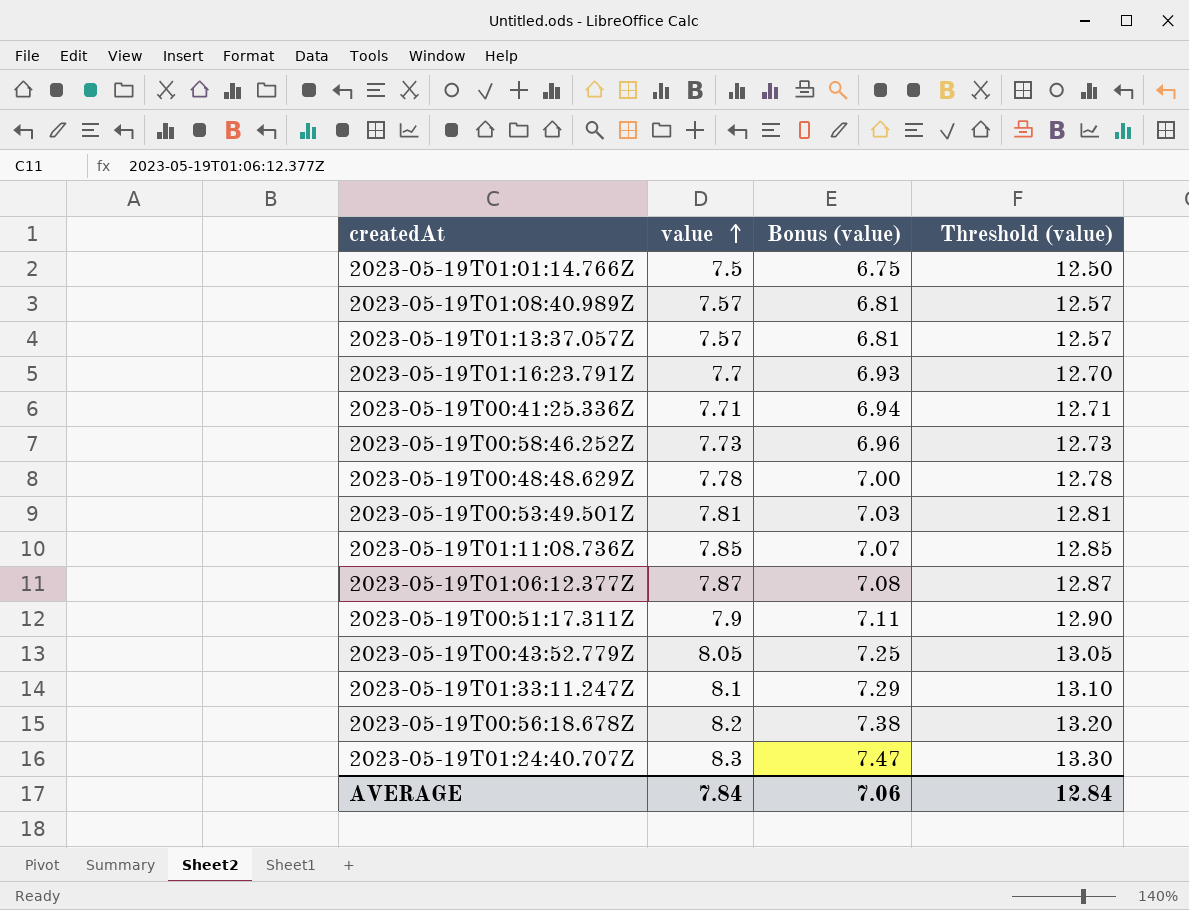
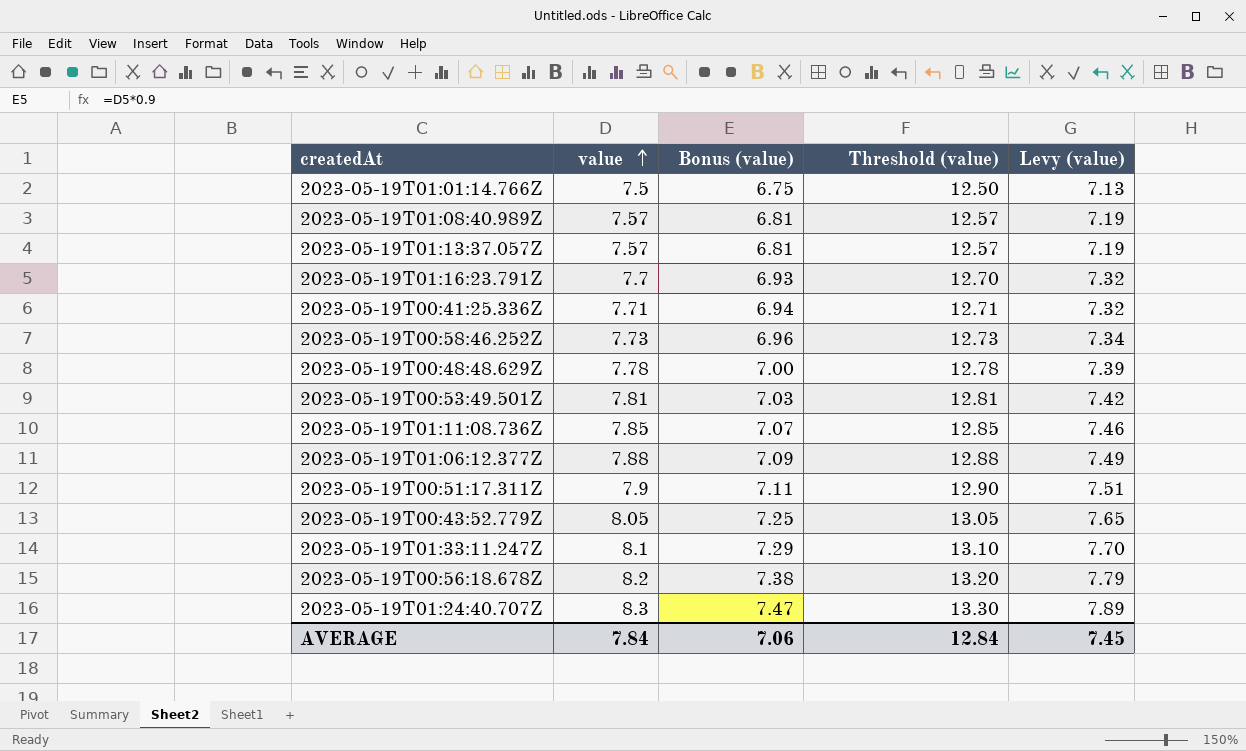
column Levy (value) | formula: none -> [value] * 0.95
2023-05-19T01:06:12.377Z | value: 7.87 -> 7.88
2023-05-19T01:06:12.377Z | Bonus (value): 7.08 -> 7.09
2023-05-19T01:06:12.377Z | Threshold (value): 12.87 -> 12.88

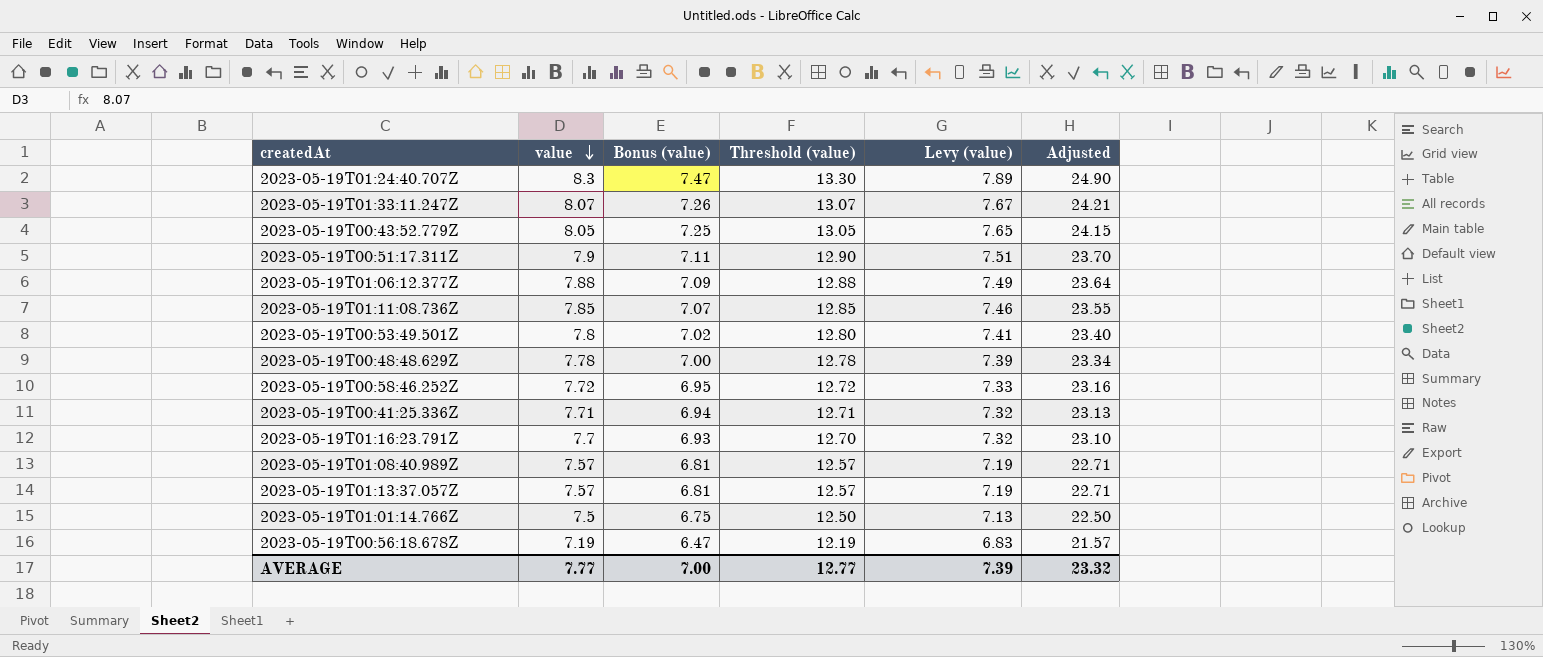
row order: value ascending -> value descending
column Adjusted | formula: none -> [value] * 3
2023-05-19T01:33:11.247Z | value: 8.1 -> 8.07
2023-05-19T01:33:11.247Z | Bonus (value): 7.29 -> 7.26
2023-05-19T01:33:11.247Z | Threshold (value): 13.10 -> 13.07
2023-05-19T01:33:11.247Z | Levy (value): 7.70 -> 7.67
2023-05-19T00:53:49.501Z | value: 7.81 -> 7.8
2023-05-19T00:53:49.501Z | Bonus (value): 7.03 -> 7.02
2023-05-19T00:53:49.501Z | Threshold (value): 12.81 -> 12.80
2023-05-19T00:53:49.501Z | Levy (value): 7.42 -> 7.41
2023-05-19T00:58:46.252Z | value: 7.73 -> 7.72
2023-05-19T00:58:46.252Z | Bonus (value): 6.96 -> 6.95
2023-05-19T00:58:46.252Z | Threshold (value): 12.73 -> 12.72
2023-05-19T00:58:46.252Z | Levy (value): 7.34 -> 7.33
2023-05-19T00:56:18.678Z | value: 8.2 -> 7.19
2023-05-19T00:56:18.678Z | Bonus (value): 7.38 -> 6.47
2023-05-19T00:56:18.678Z | Threshold (value): 13.20 -> 12.19
2023-05-19T00:56:18.678Z | Levy (value): 7.79 -> 6.83
AVERAGE | value: 7.84 -> 7.77
AVERAGE | Bonus (value): 7.06 -> 7.00
AVERAGE | Threshold (value): 12.84 -> 12.77
AVERAGE | Levy (value): 7.45 -> 7.39

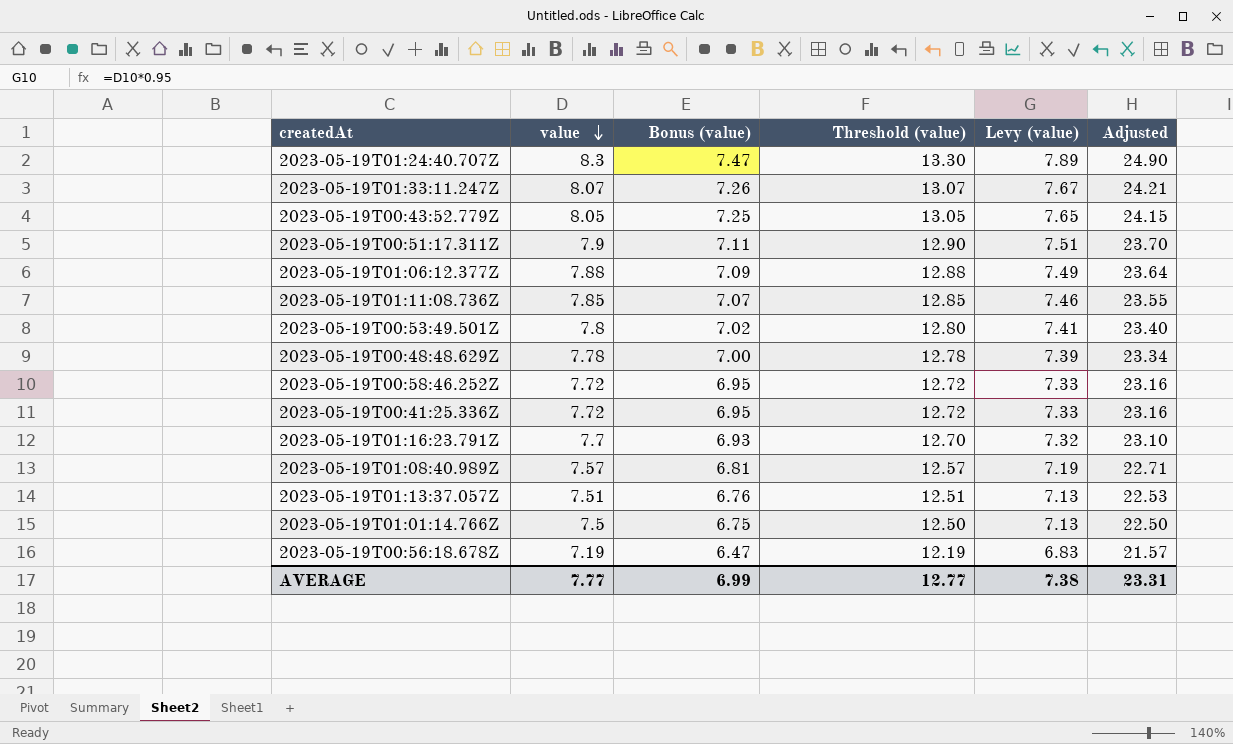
2023-05-19T00:41:25.336Z | value: 7.71 -> 7.72
2023-05-19T00:41:25.336Z | Bonus (value): 6.94 -> 6.95
2023-05-19T00:41:25.336Z | Threshold (value): 12.71 -> 12.72
2023-05-19T00:41:25.336Z | Levy (value): 7.32 -> 7.33
2023-05-19T00:41:25.336Z | Adjusted: 23.13 -> 23.16
2023-05-19T01:13:37.057Z | value: 7.57 -> 7.51
2023-05-19T01:13:37.057Z | Bonus (value): 6.81 -> 6.76
2023-05-19T01:13:37.057Z | Threshold (value): 12.57 -> 12.51
2023-05-19T01:13:37.057Z | Levy (value): 7.19 -> 7.13
2023-05-19T01:13:37.057Z | Adjusted: 22.71 -> 22.53
AVERAGE | Bonus (value): 7.00 -> 6.99
AVERAGE | Levy (value): 7.39 -> 7.38
AVERAGE | Adjusted: 23.32 -> 23.31

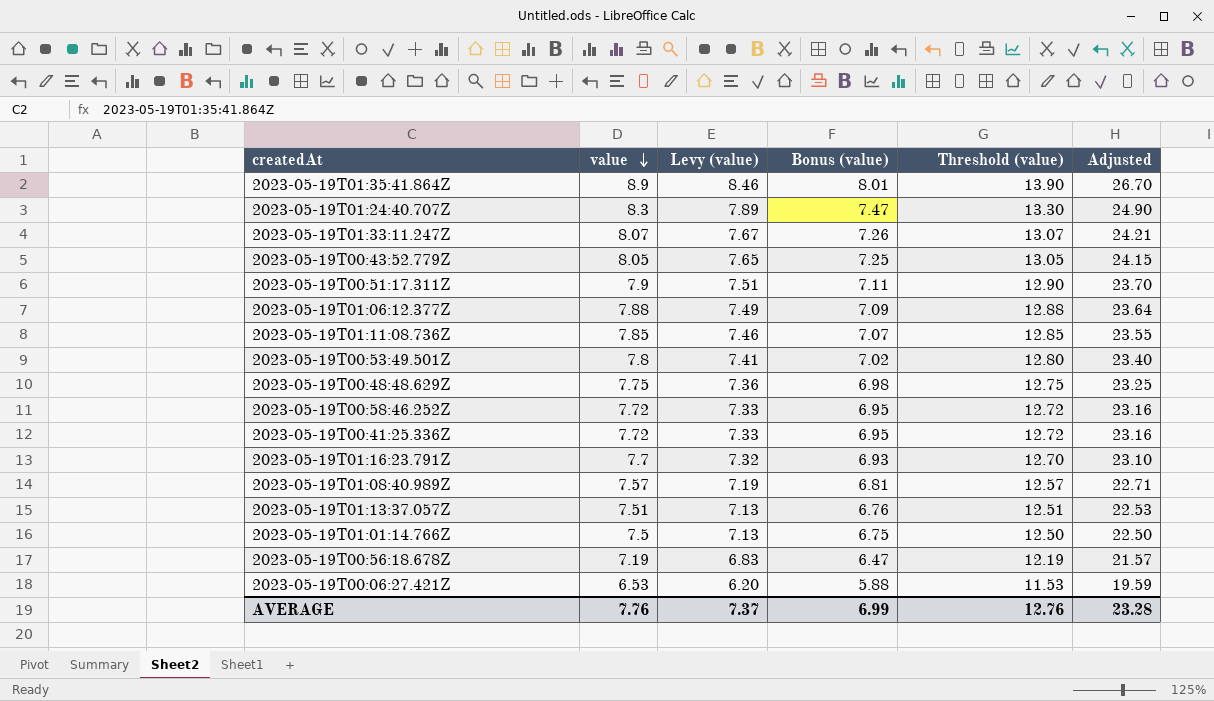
column Levy (value) | position: 5 -> 3
row 2023-05-19T01:35:41.864Z: none -> 8.9 | 8.46 | 8.01 | 13.90 | 26.70
2023-05-19T00:48:48.629Z | value: 7.78 -> 7.75
2023-05-19T00:48:48.629Z | Levy (value): 7.39 -> 7.36
2023-05-19T00:48:48.629Z | Bonus (value): 7.00 -> 6.98
2023-05-19T00:48:48.629Z | Threshold (value): 12.78 -> 12.75
2023-05-19T00:48:48.629Z | Adjusted: 23.34 -> 23.25
row 2023-05-19T00:06:27.421Z: none -> 6.53 | 6.20 | 5.88 | 11.53 | 19.59
AVERAGE | value: 7.77 -> 7.76
AVERAGE | Levy (value): 7.38 -> 7.37
AVERAGE | Threshold (value): 12.77 -> 12.76
AVERAGE | Adjusted: 23.31 -> 23.28

